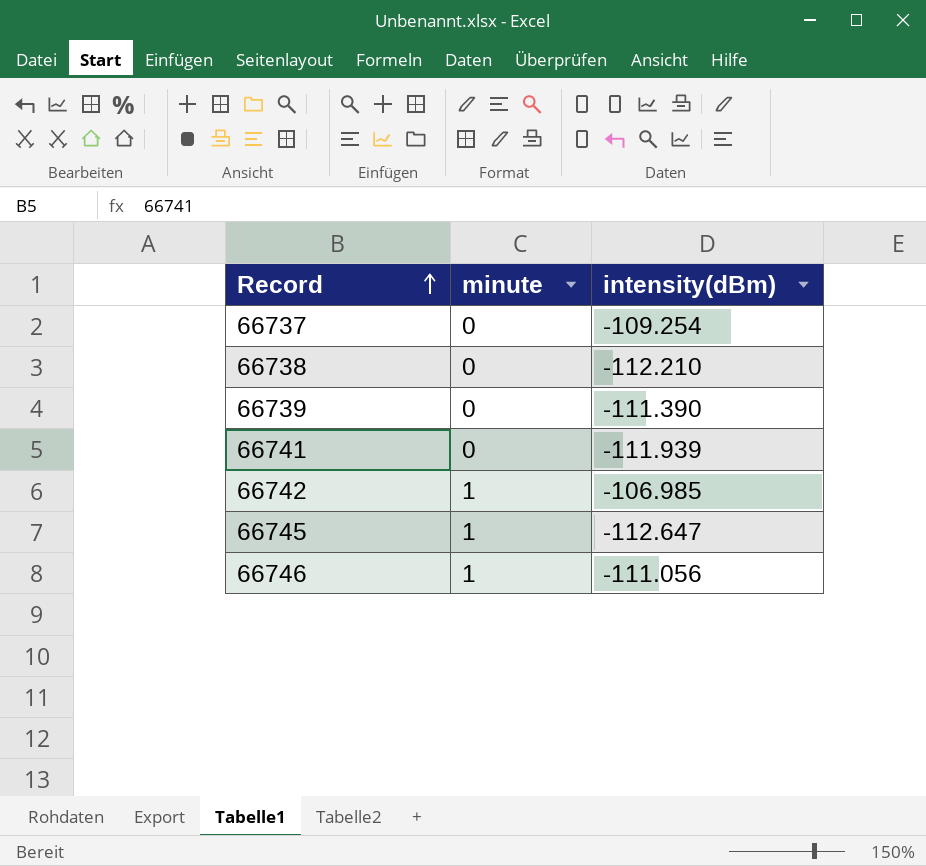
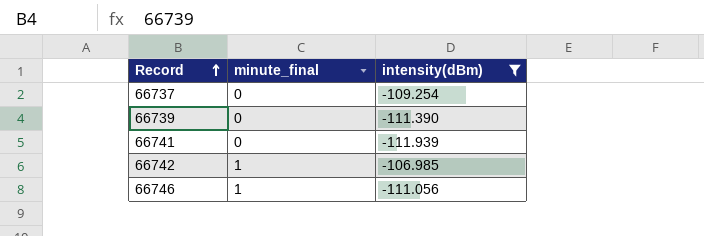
filter: none -> intensity(dBm) >= -111.939
column name: minute -> minute_final

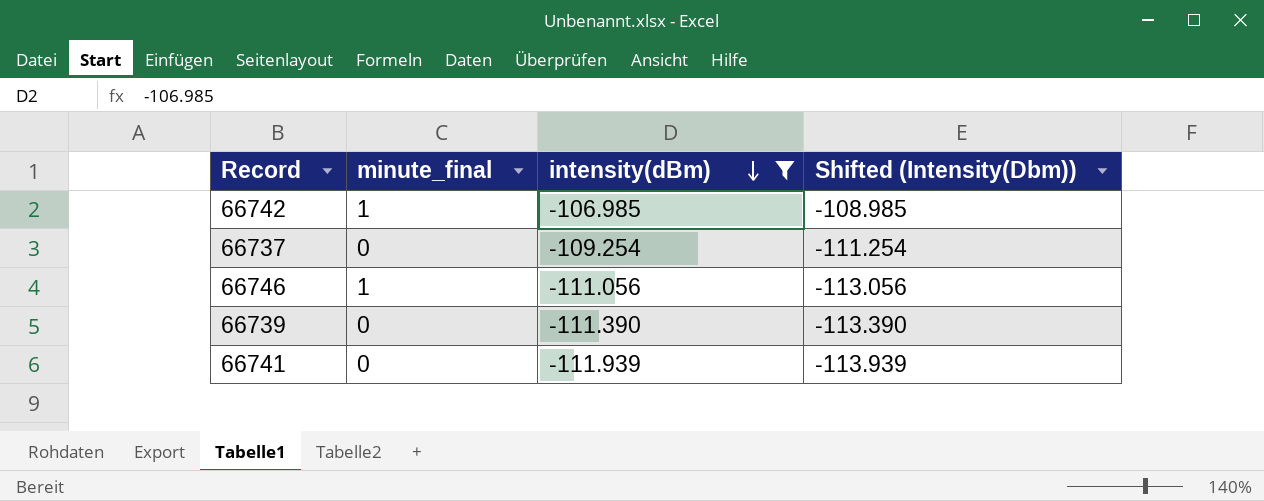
row order: Record ascending -> intensity(dBm) descending
column Shifted (Intensity(Dbm)) | formula: none -> [intensity(dBm)] - 2

